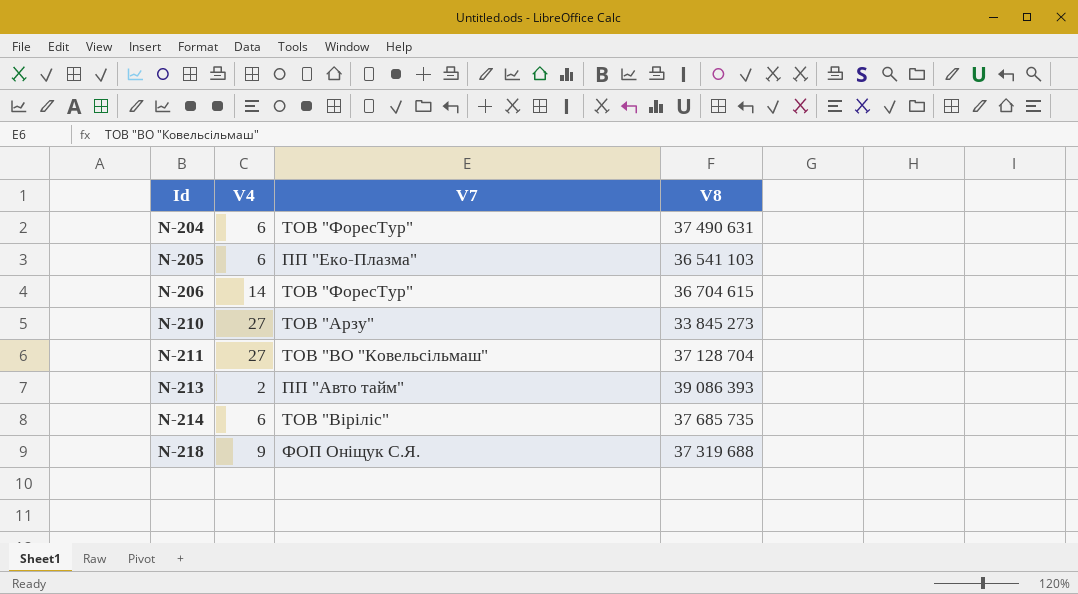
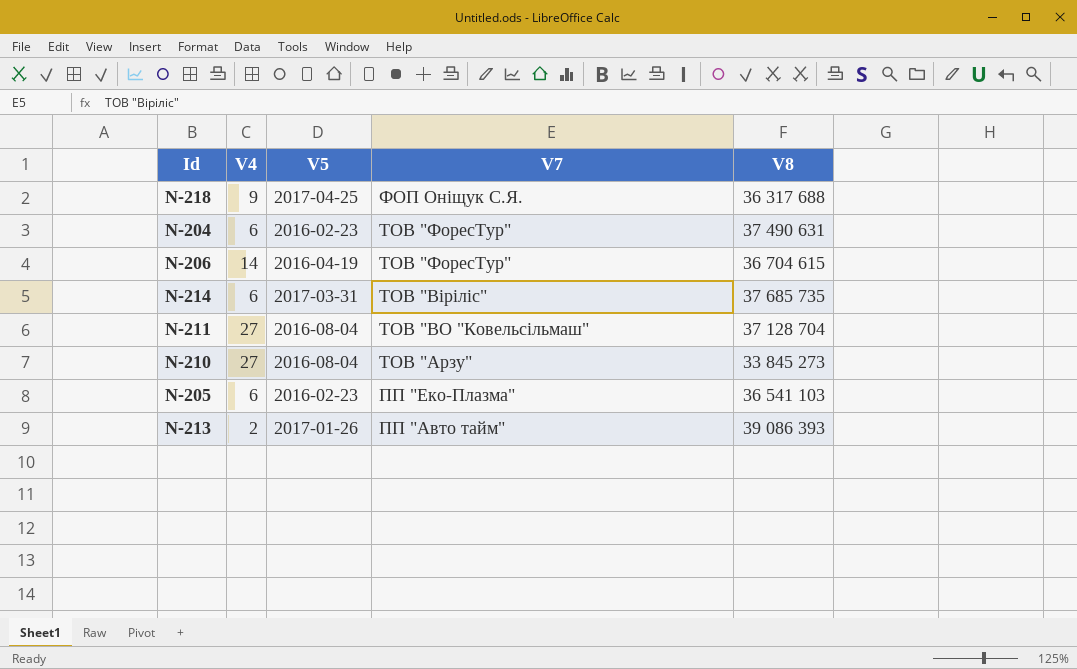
row order: Id ascending -> V7 descending
column V5 | position: none -> 3
N-218 | V8: 37 319 688 -> 36 317 688

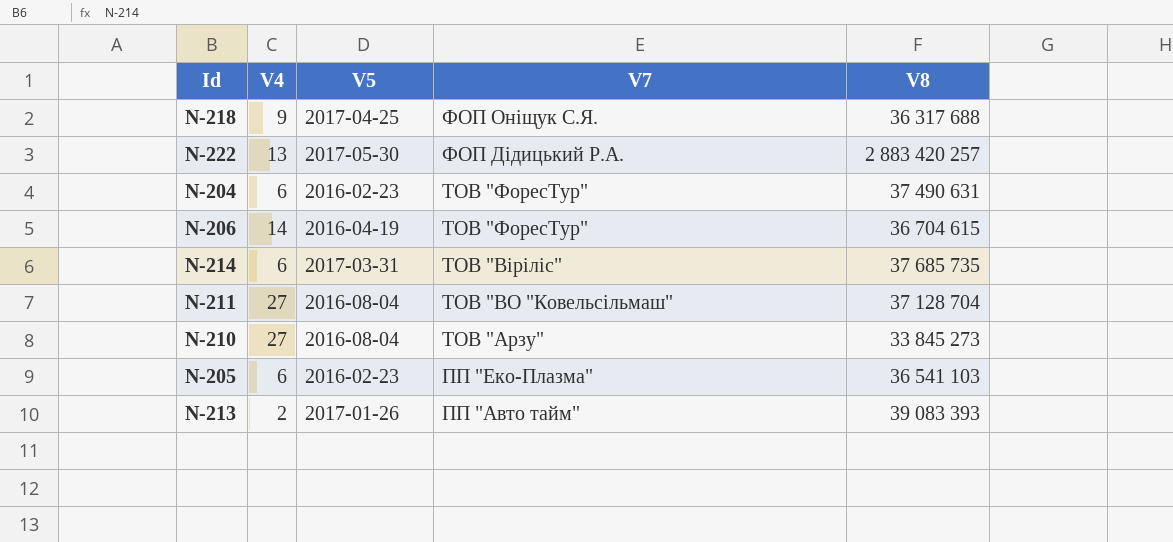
row N-222: none -> 13 | 2017-05-30 | ФОП Дідицький Р.А. | 2 883 420 257
N-213 | V8: 39 086 393 -> 39 083 393

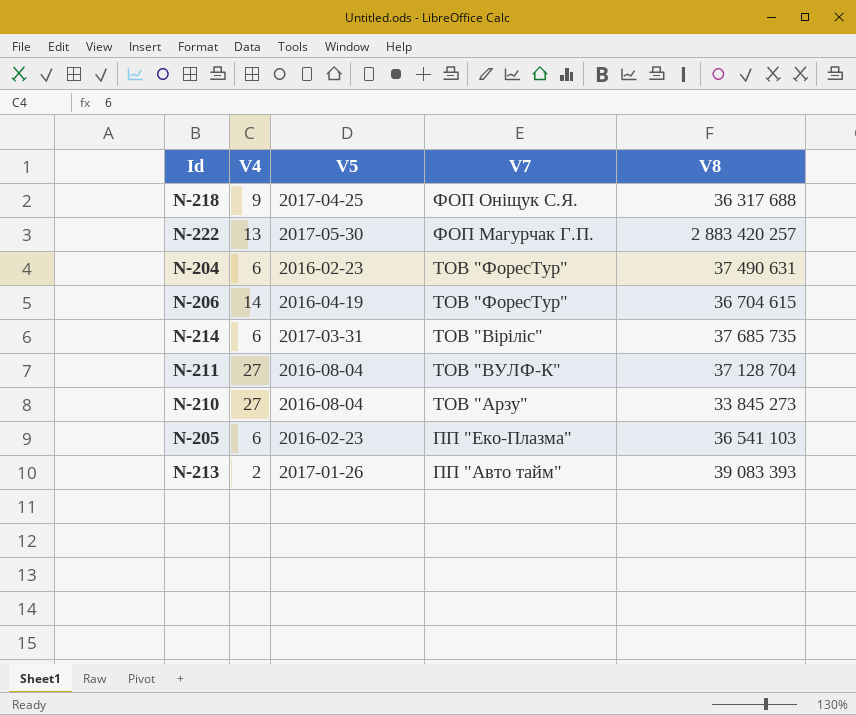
N-222 | V7: ФОП Дідицький Р.А. -> ФОП Магурчак Г.П.
N-211 | V7: ТОВ "ВО "Ковельсільмаш" -> ТОВ "ВУЛФ-К"

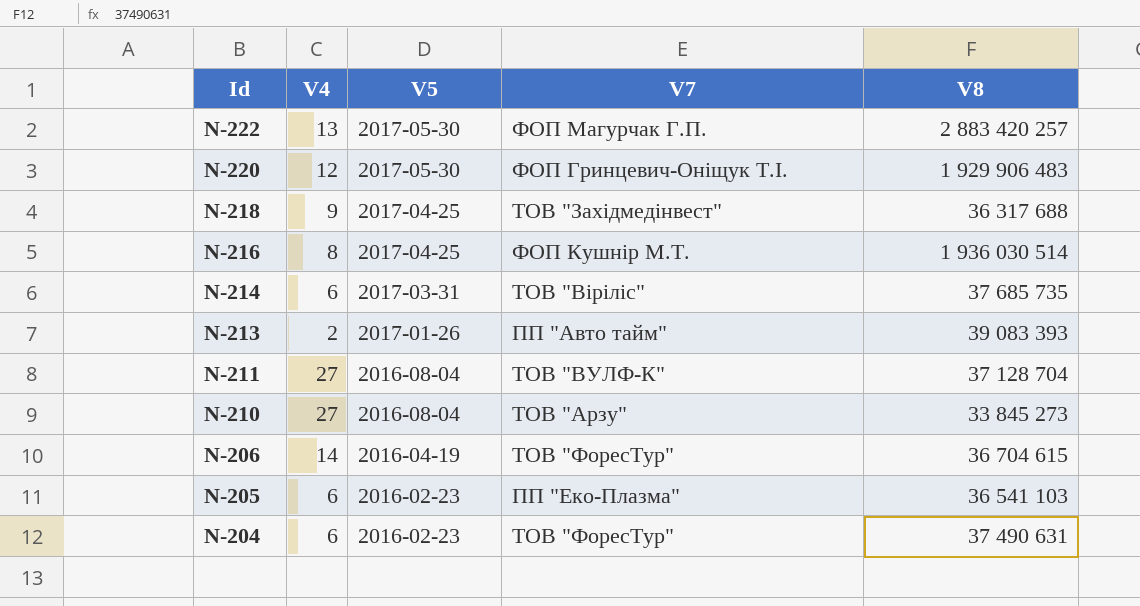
row order: V7 descending -> Id descending
row N-220: none -> 12 | 2017-05-30 | ФОП Гринцевич-Оніщук Т.І. | 1 929 906 483
N-218 | V7: ФОП Оніщук С.Я. -> ТОВ "Західмедінвест"
row N-216: none -> 8 | 2017-04-25 | ФОП Кушнір М.Т. | 1 936 030 514

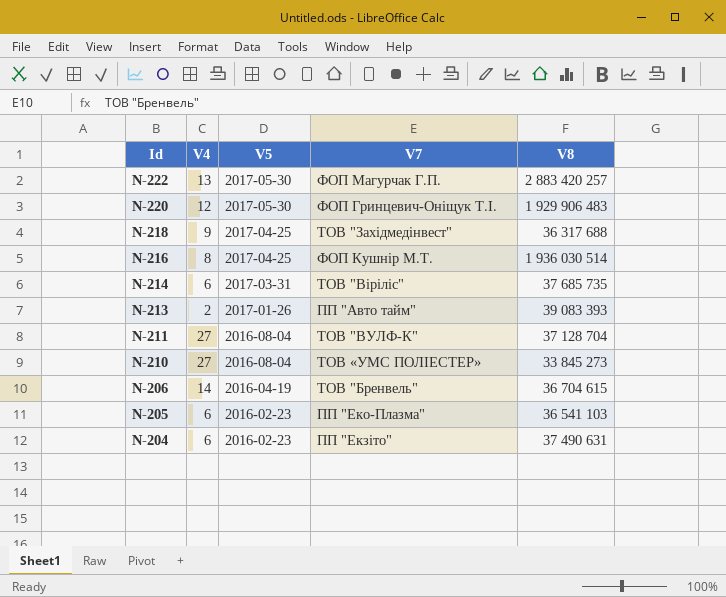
N-210 | V7: ТОВ "Арзу" -> ТОВ «УМС ПОЛІЕСТЕР»
N-206 | V7: ТОВ "ФоресТур" -> ТОВ "Бренвель"
N-204 | V7: ТОВ "ФоресТур" -> ПП "Екзіто"

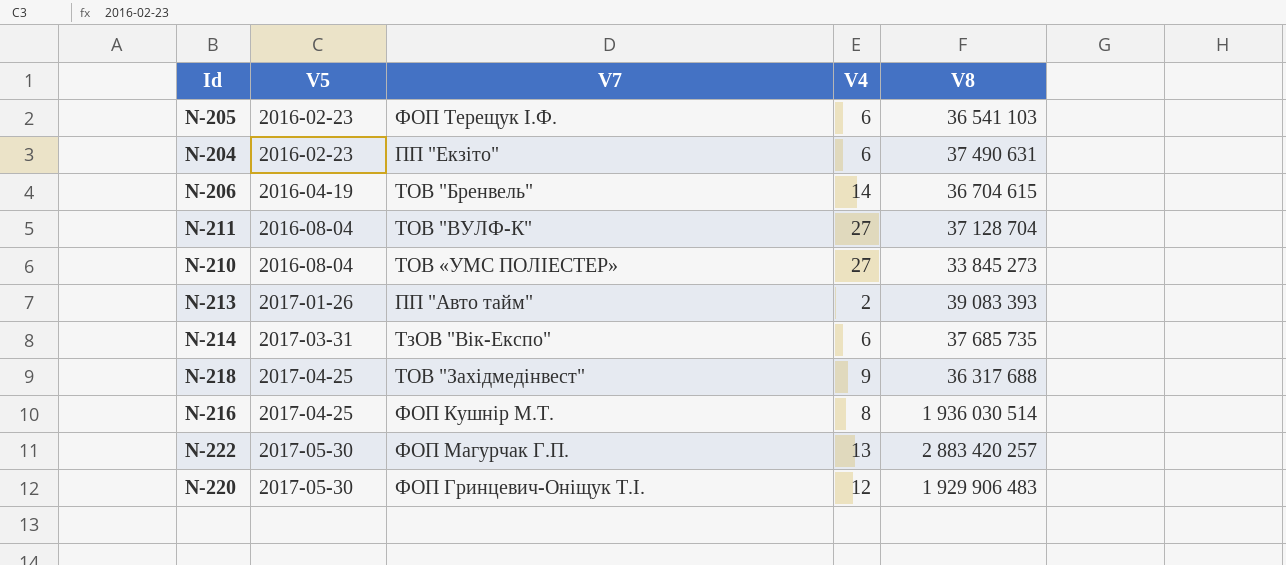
row order: Id descending -> V5 ascending
column V4 | position: 2 -> 4
N-205 | V7: ПП "Еко-Плазма" -> ФОП Терещук І.Ф.
N-214 | V7: ТОВ "Віріліс" -> ТзОВ "Вік-Експо"

